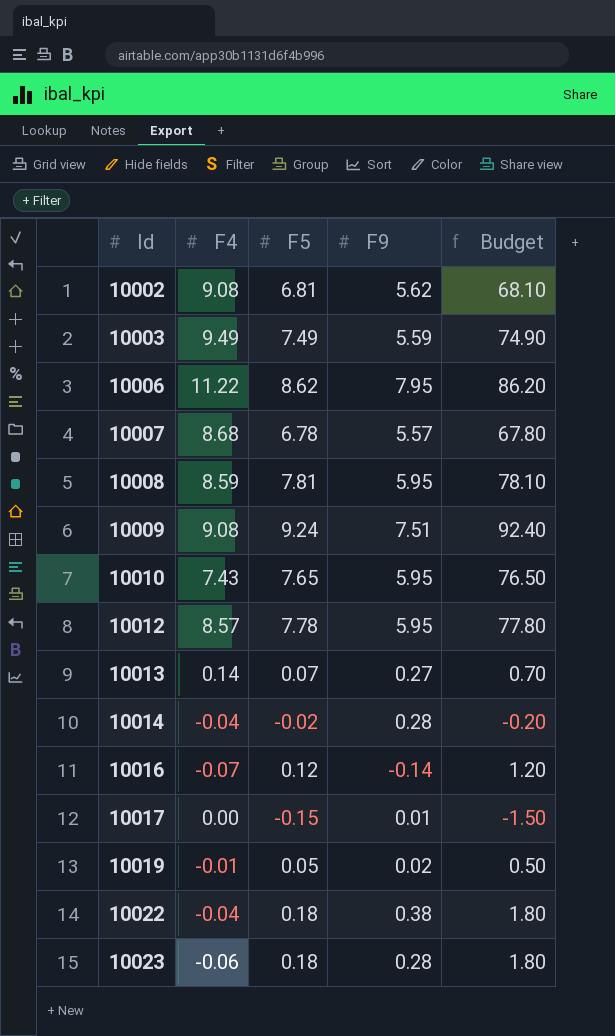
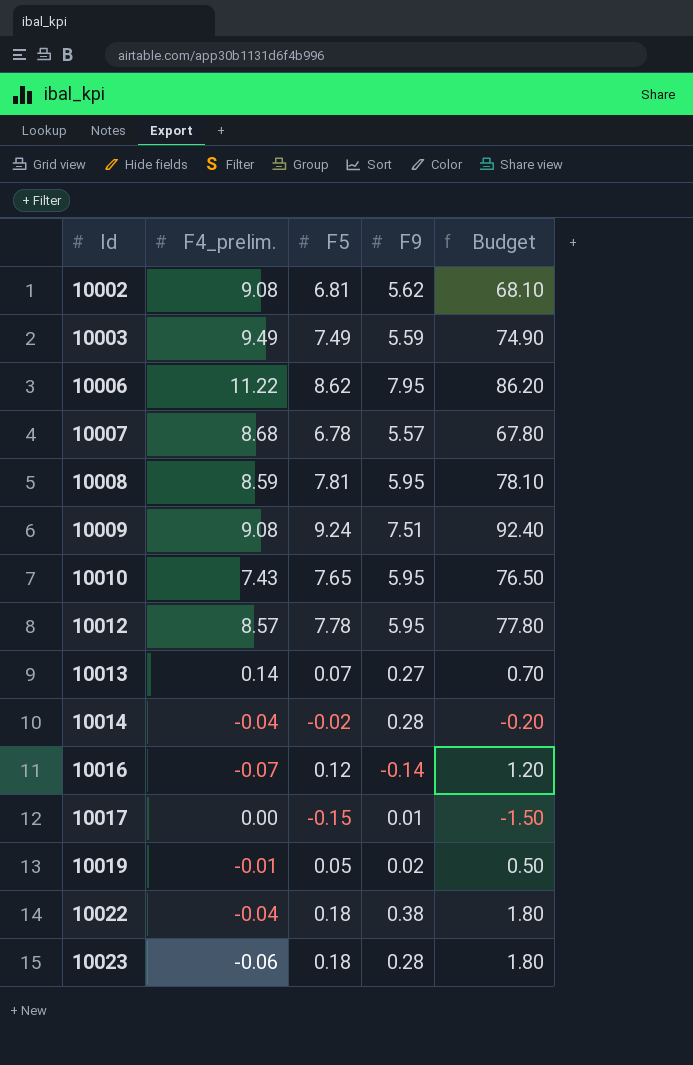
column name: F4 -> F4_prelim.

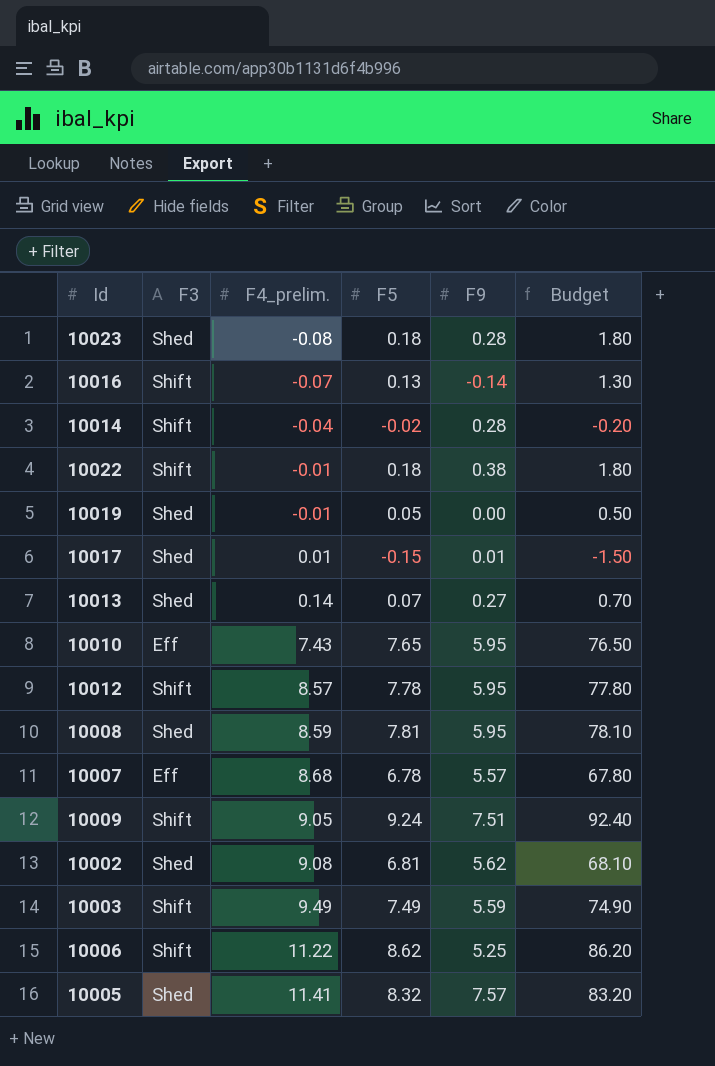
row order: Id ascending -> F4_prelim. ascending
column F3 | position: none -> 2
10023 | F4_prelim.: -0.06 -> -0.08
10016 | F5: 0.12 -> 0.13
10016 | Budget: 1.20 -> 1.30
10022 | F4_prelim.: -0.04 -> -0.01
10019 | F9: 0.02 -> 0.00
10017 | F4_prelim.: 0.00 -> 0.01
10009 | F4_prelim.: 9.08 -> 9.05
10006 | F9: 7.95 -> 5.25
row 10005: none -> Shed | 11.41 | 8.32 | 7.57 | 83.20

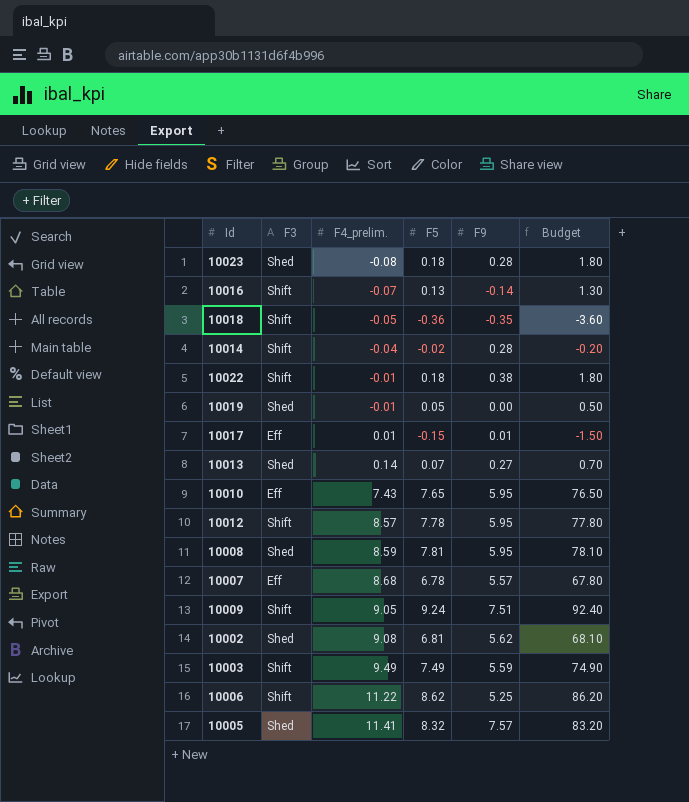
row 10018: none -> Shift | -0.05 | -0.36 | -0.35 | -3.60
10017 | F3: Shed -> Eff

